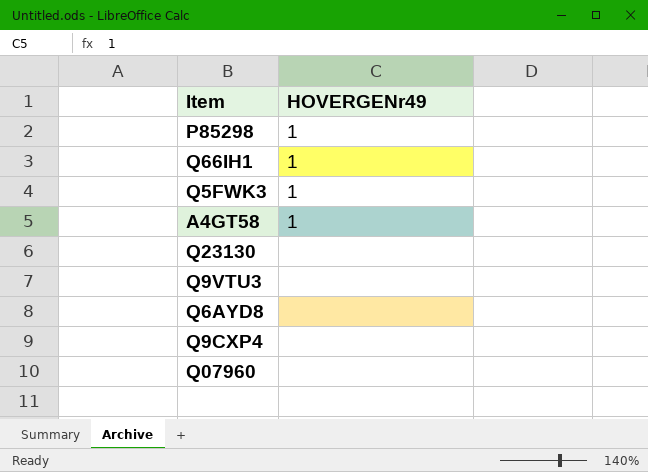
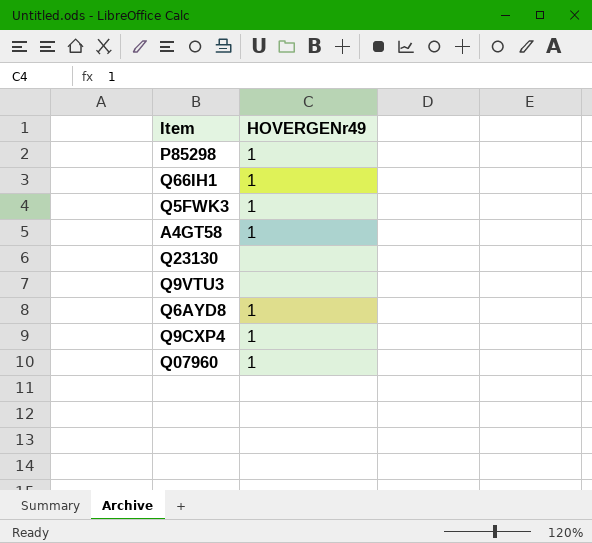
Q6AYD8 | HOVERGENr49: none -> 1
Q9CXP4 | HOVERGENr49: none -> 1
Q07960 | HOVERGENr49: none -> 1

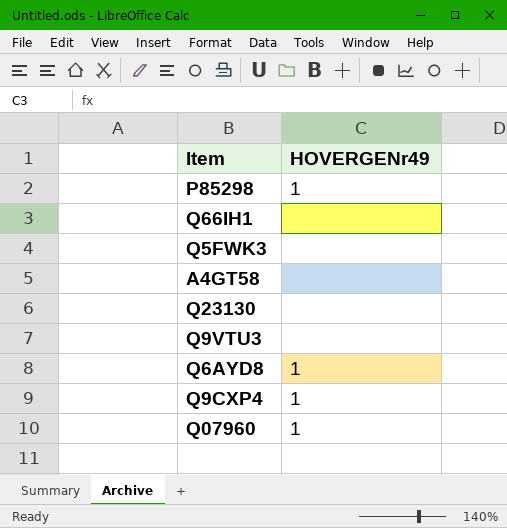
Q66IH1 | HOVERGENr49: 1 -> none
Q5FWK3 | HOVERGENr49: 1 -> none
A4GT58 | HOVERGENr49: 1 -> none

